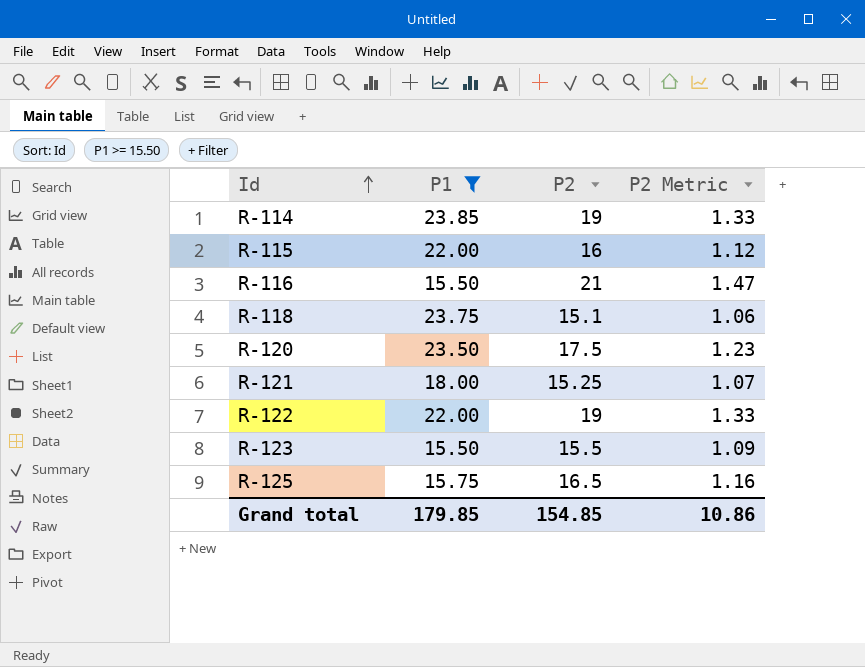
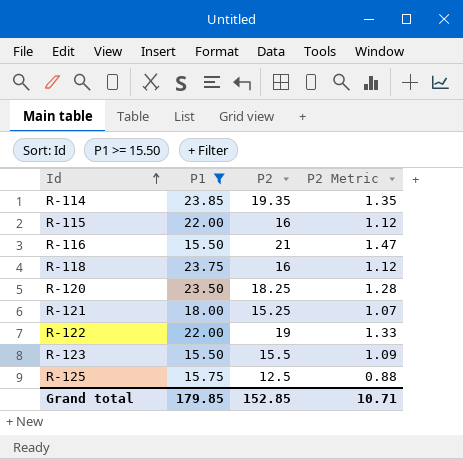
R-114 | P2: 19 -> 19.35
R-114 | P2 Metric: 1.33 -> 1.35
R-118 | P2: 15.1 -> 16
R-118 | P2 Metric: 1.06 -> 1.12
R-120 | P2: 17.5 -> 18.25
R-120 | P2 Metric: 1.23 -> 1.28
R-125 | P2: 16.5 -> 12.5
R-125 | P2 Metric: 1.16 -> 0.88
Grand total | P2: 154.85 -> 152.85
Grand total | P2 Metric: 10.86 -> 10.71

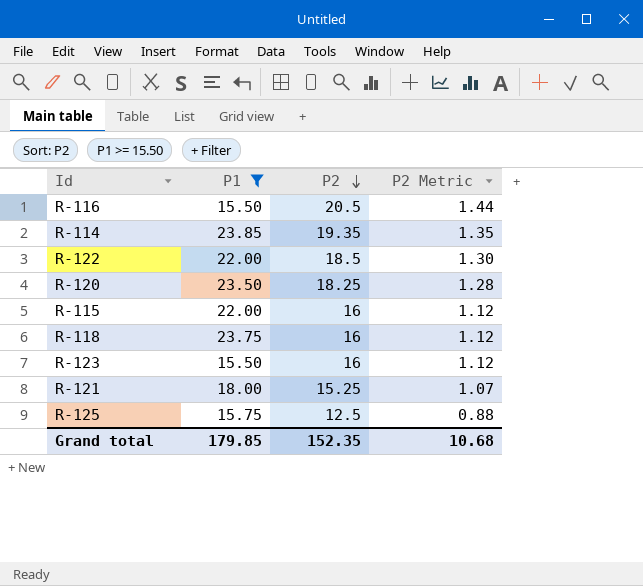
row order: Id ascending -> P2 descending
R-116 | P2: 21 -> 20.5
R-116 | P2 Metric: 1.47 -> 1.44
R-122 | P2: 19 -> 18.5
R-122 | P2 Metric: 1.33 -> 1.30
R-123 | P2: 15.5 -> 16
R-123 | P2 Metric: 1.09 -> 1.12
Grand total | P2: 152.85 -> 152.35
Grand total | P2 Metric: 10.71 -> 10.68

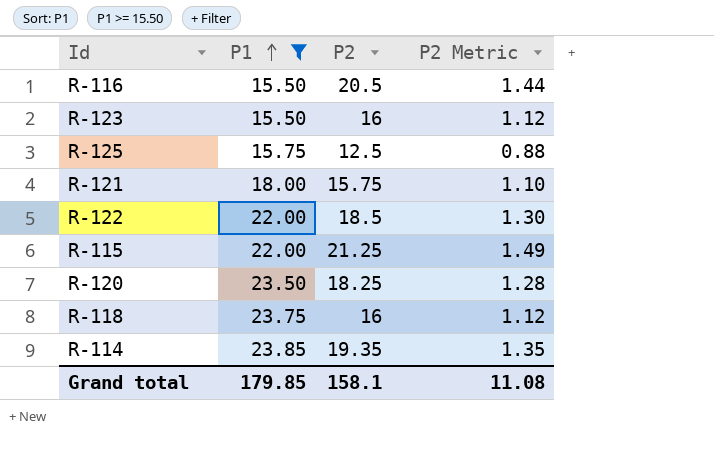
row order: P2 descending -> P1 ascending
R-121 | P2: 15.25 -> 15.75
R-121 | P2 Metric: 1.07 -> 1.10
R-115 | P2: 16 -> 21.25
R-115 | P2 Metric: 1.12 -> 1.49
Grand total | P2: 152.35 -> 158.1
Grand total | P2 Metric: 10.68 -> 11.08

